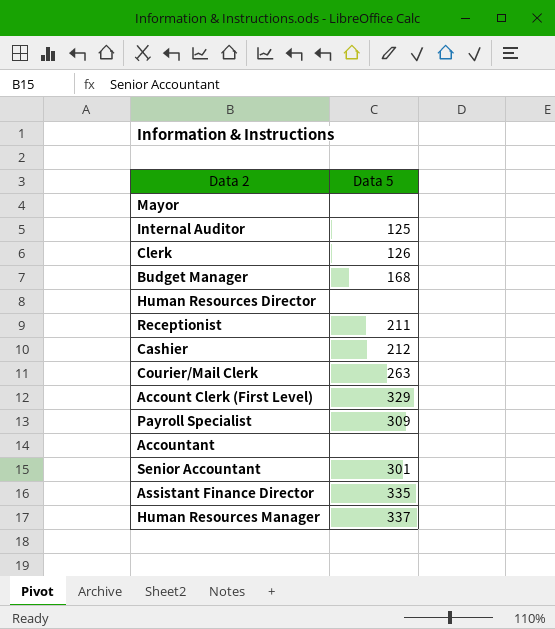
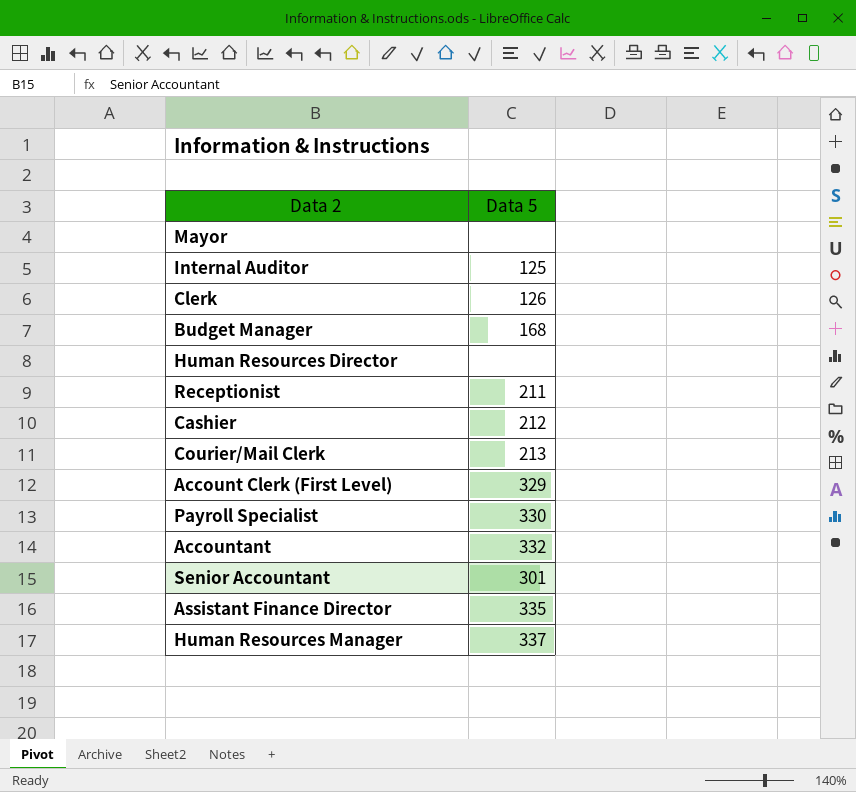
Courier/Mail Clerk | Data 5: 263 -> 213
Payroll Specialist | Data 5: 309 -> 330
Accountant | Data 5: none -> 332

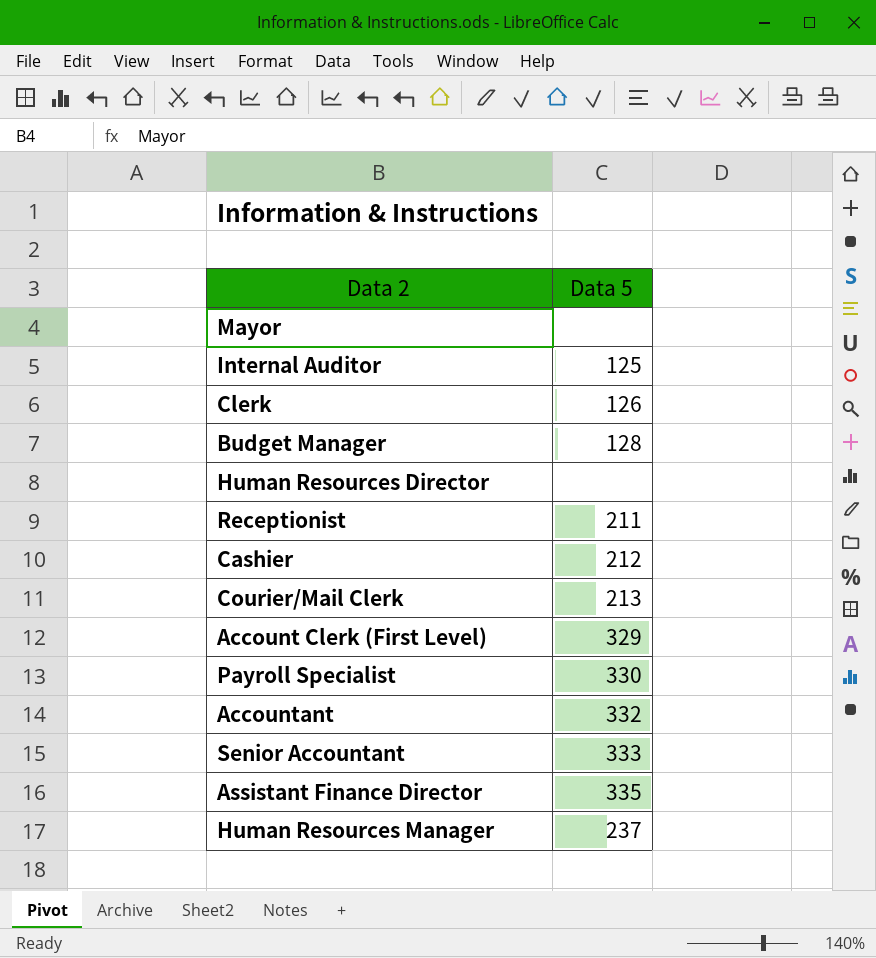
Budget Manager | Data 5: 168 -> 128
Senior Accountant | Data 5: 301 -> 333
Human Resources Manager | Data 5: 337 -> 237

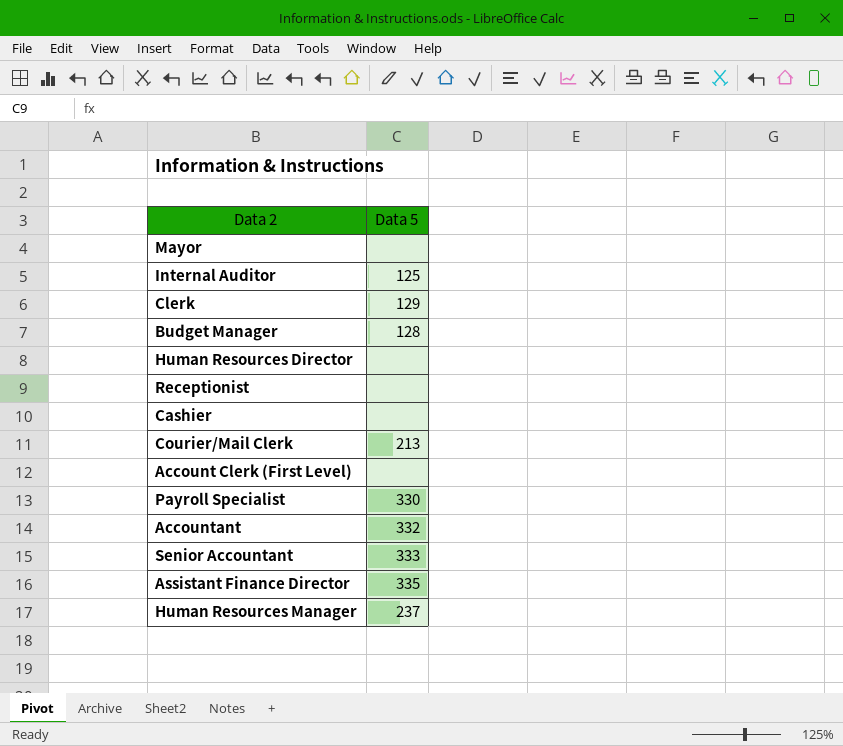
Clerk | Data 5: 126 -> 129
Receptionist | Data 5: 211 -> none
Cashier | Data 5: 212 -> none
Account Clerk (First Level) | Data 5: 329 -> none

